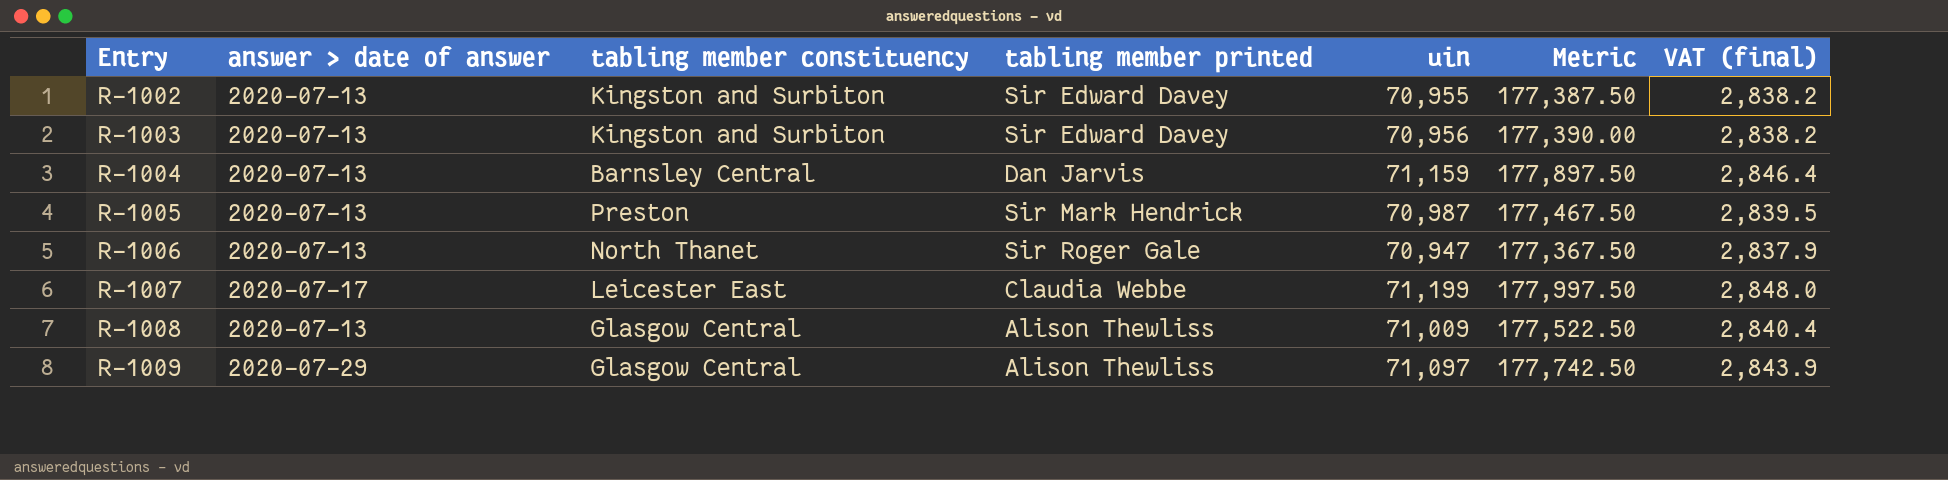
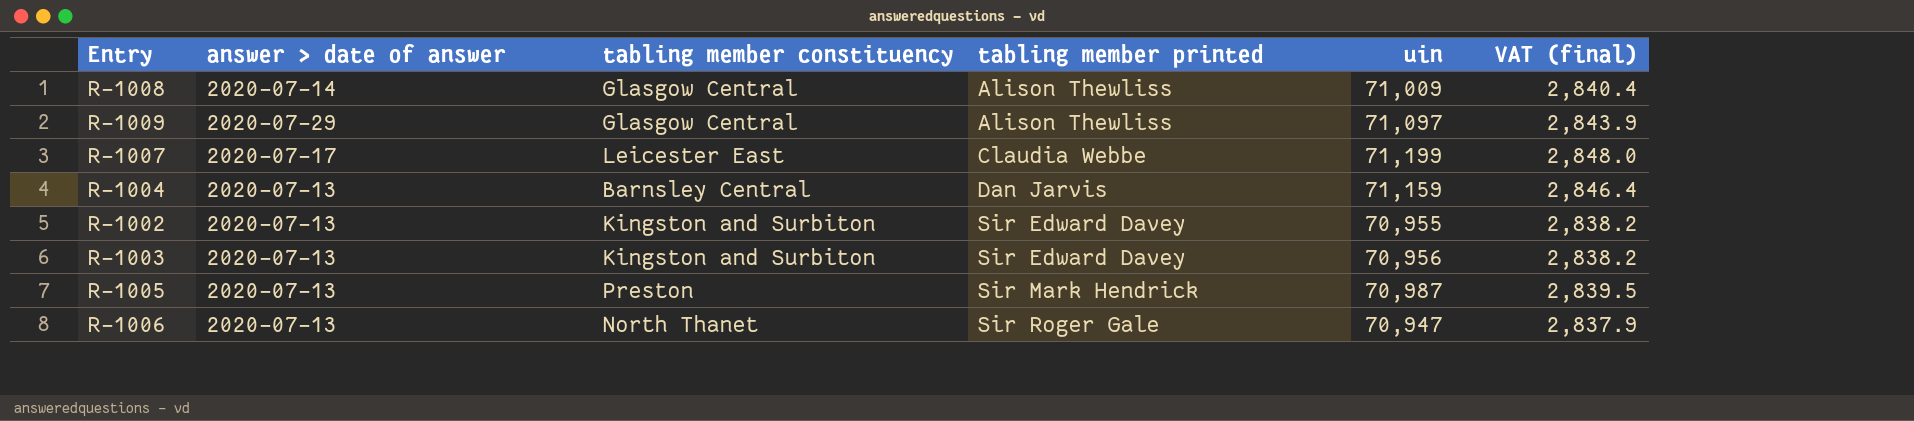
row order: Entry ascending -> tabling member printed ascending
column Metric | formula: [uin] * 2.5 -> none
R-1008 | answer > date of answer: 2020-07-13 -> 2020-07-14

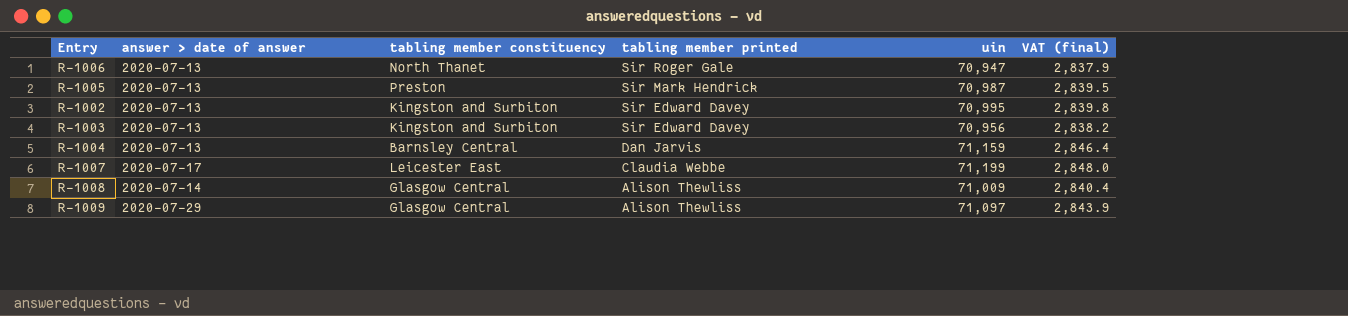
row order: tabling member printed ascending -> tabling member printed descending
R-1002 | uin: 70,955 -> 70,995
R-1002 | VAT (final): 2,838.2 -> 2,839.8

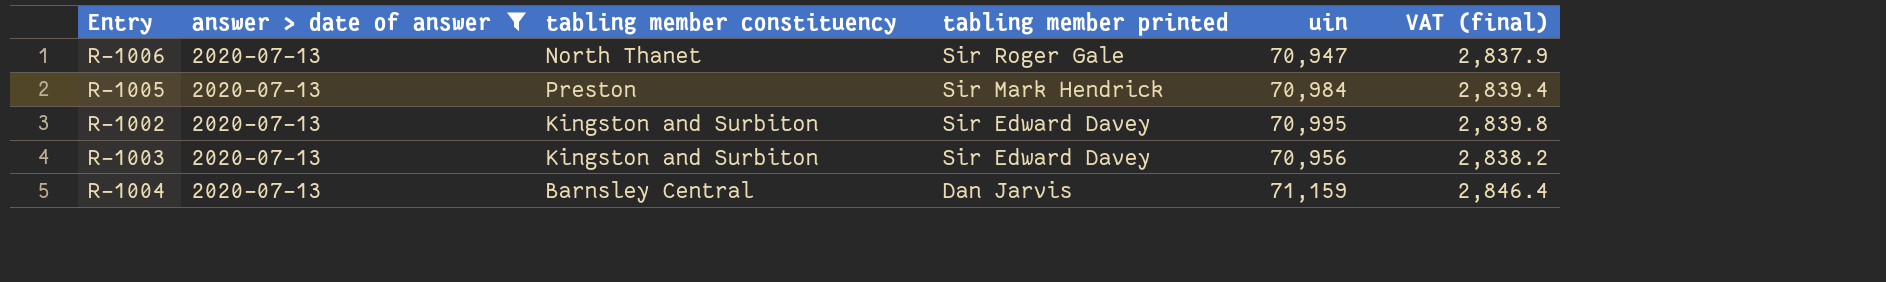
filter: none -> answer > date of answer = 2020-07-13
R-1005 | uin: 70,987 -> 70,984
R-1005 | VAT (final): 2,839.5 -> 2,839.4

